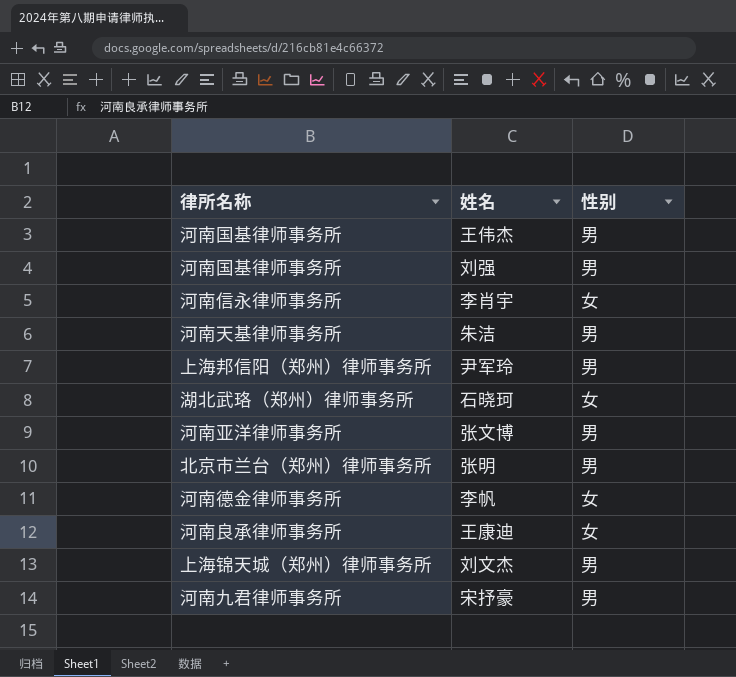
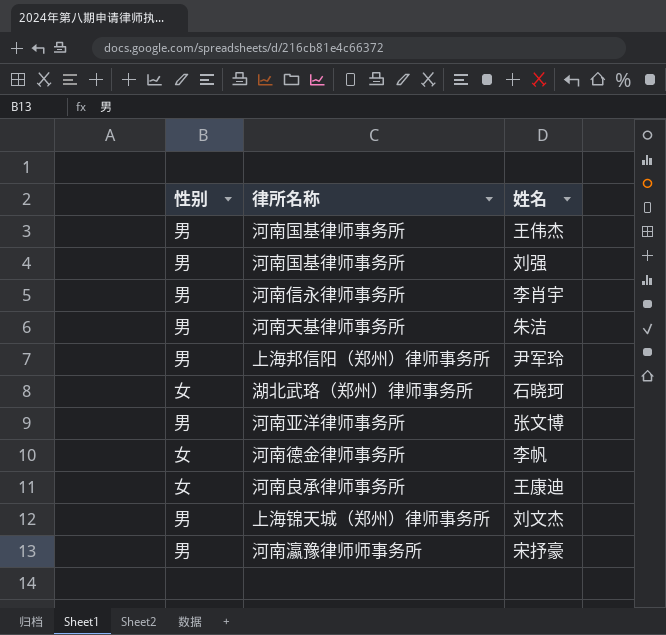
column 性别 | position: 3 -> 1
row 张明: 北京市兰台（郑州）律师事务所 | 男 -> none
李肖宇 | 性别: 女 -> 男
宋抒豪 | 律所名称: 河南九君律师事务所 -> 河南瀛豫律师师事务所

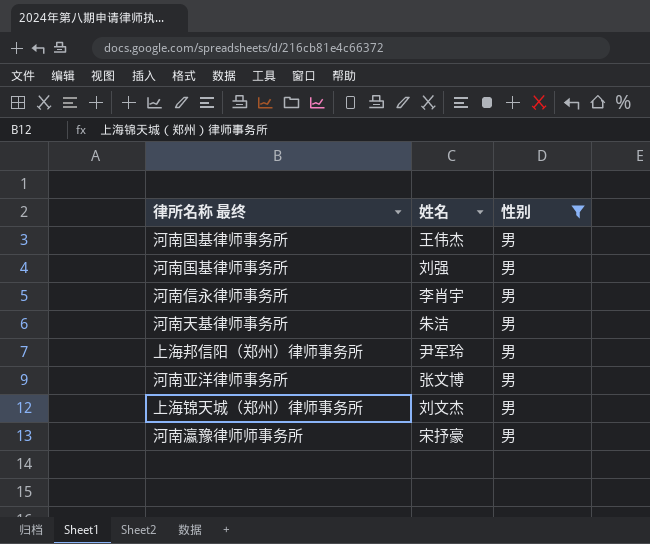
filter: none -> 性别 = 男
column name: 律所名称 -> 律所名称 最终
column 性别 | position: 1 -> 3

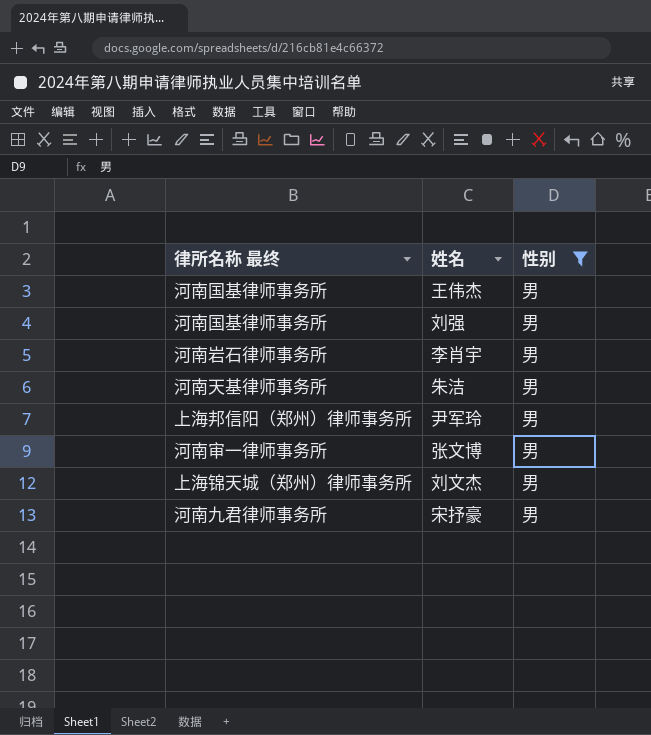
李肖宇 | 律所名称 最终: 河南信永律师事务所 -> 河南岩石律师事务所
张文博 | 律所名称 最终: 河南亚洋律师事务所 -> 河南审一律师事务所
宋抒豪 | 律所名称 最终: 河南瀛豫律师师事务所 -> 河南九君律师事务所

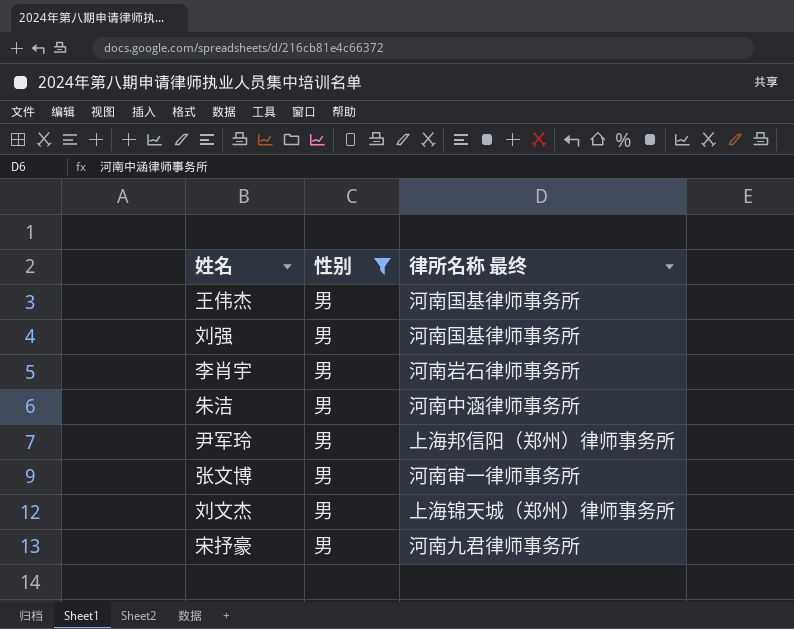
column 律所名称 最终 | position: 1 -> 3
朱洁 | 律所名称 最终: 河南天基律师事务所 -> 河南中涵律师事务所

